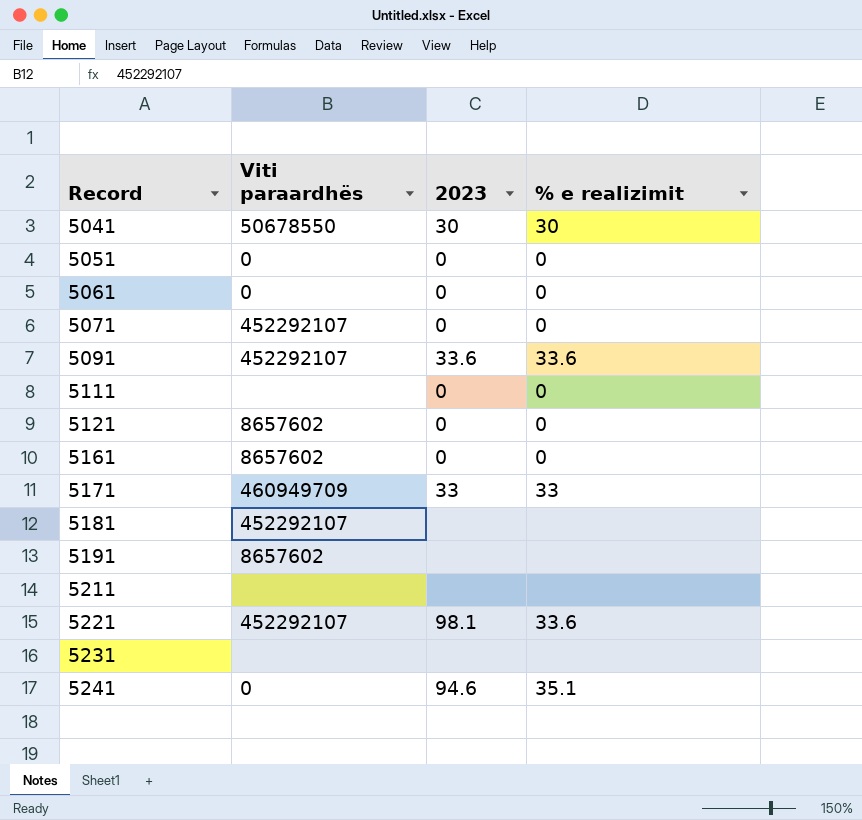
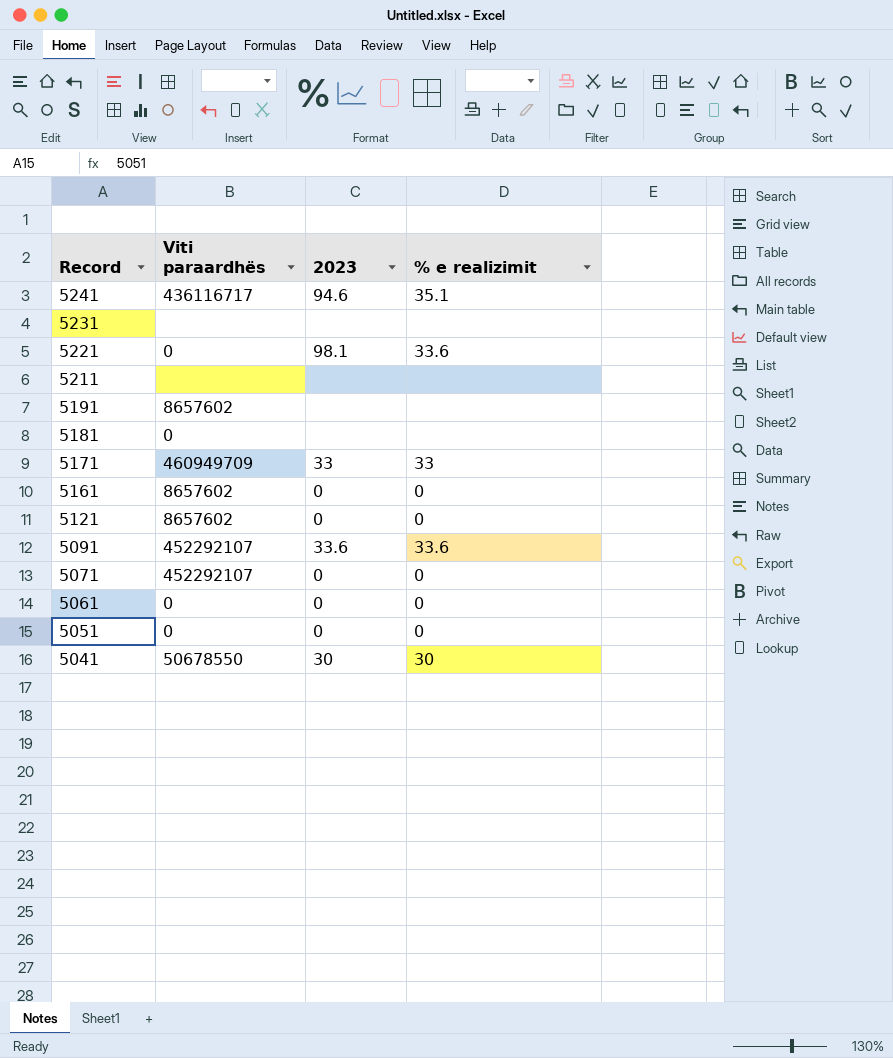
row order: Record ascending -> Record descending
row 5111: none | 0 | 0 -> none
5241 | Viti paraardhës: 0 -> 436116717
5221 | Viti paraardhës: 452292107 -> 0
5181 | Viti paraardhës: 452292107 -> 0

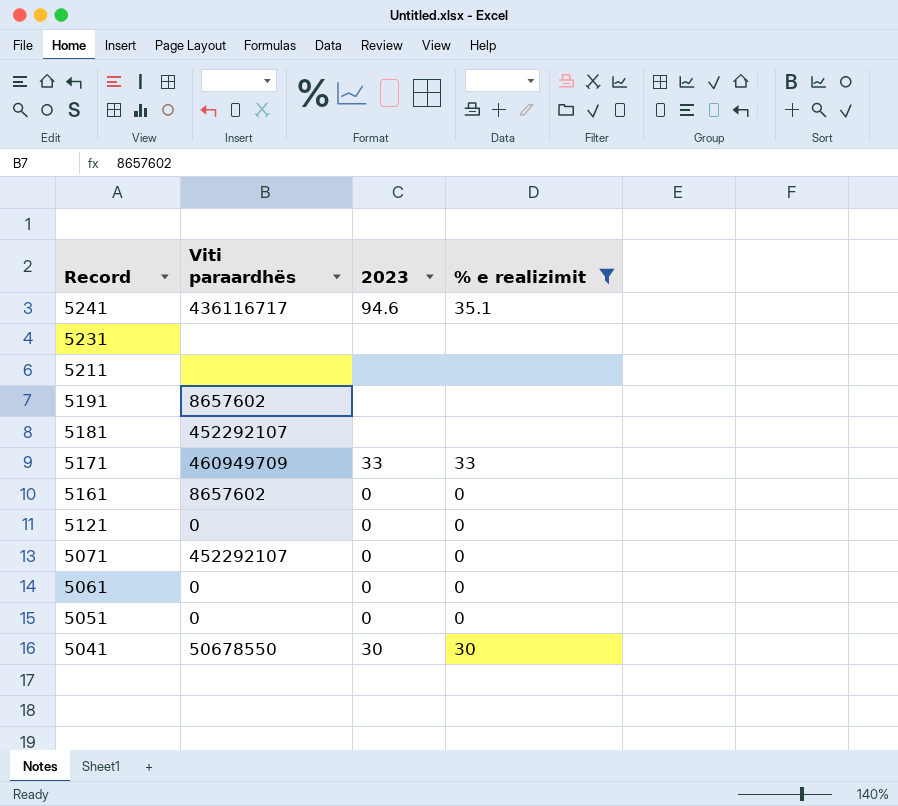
filter: none -> % e realizimit != 33.6
5181 | Viti paraardhës: 0 -> 452292107
5121 | Viti paraardhës: 8657602 -> 0

